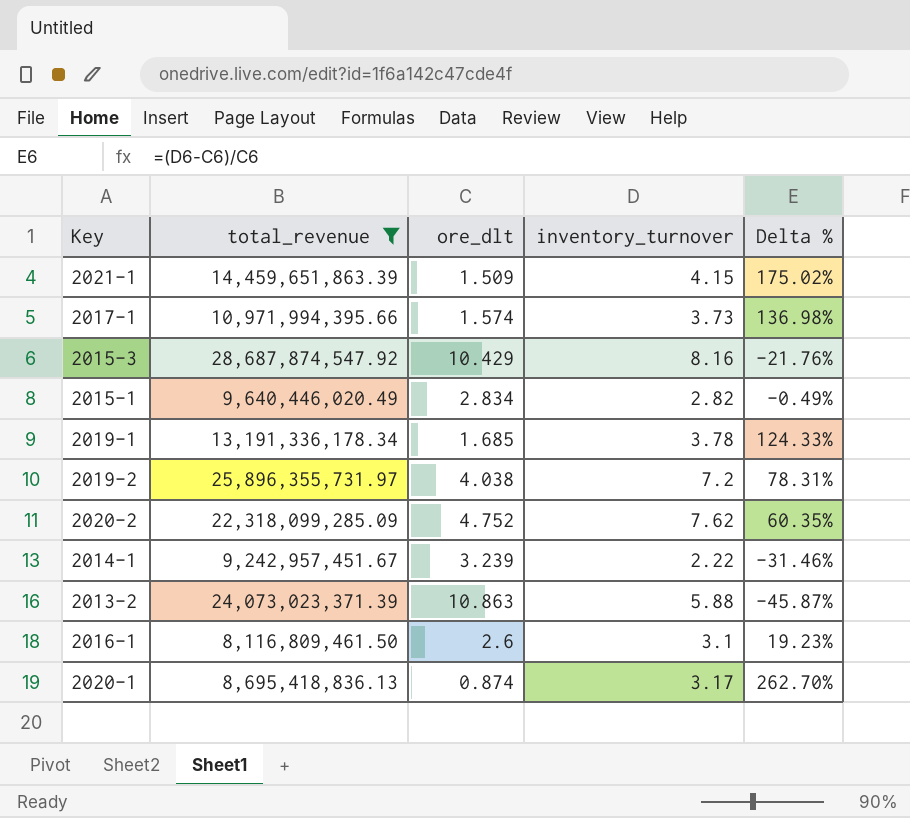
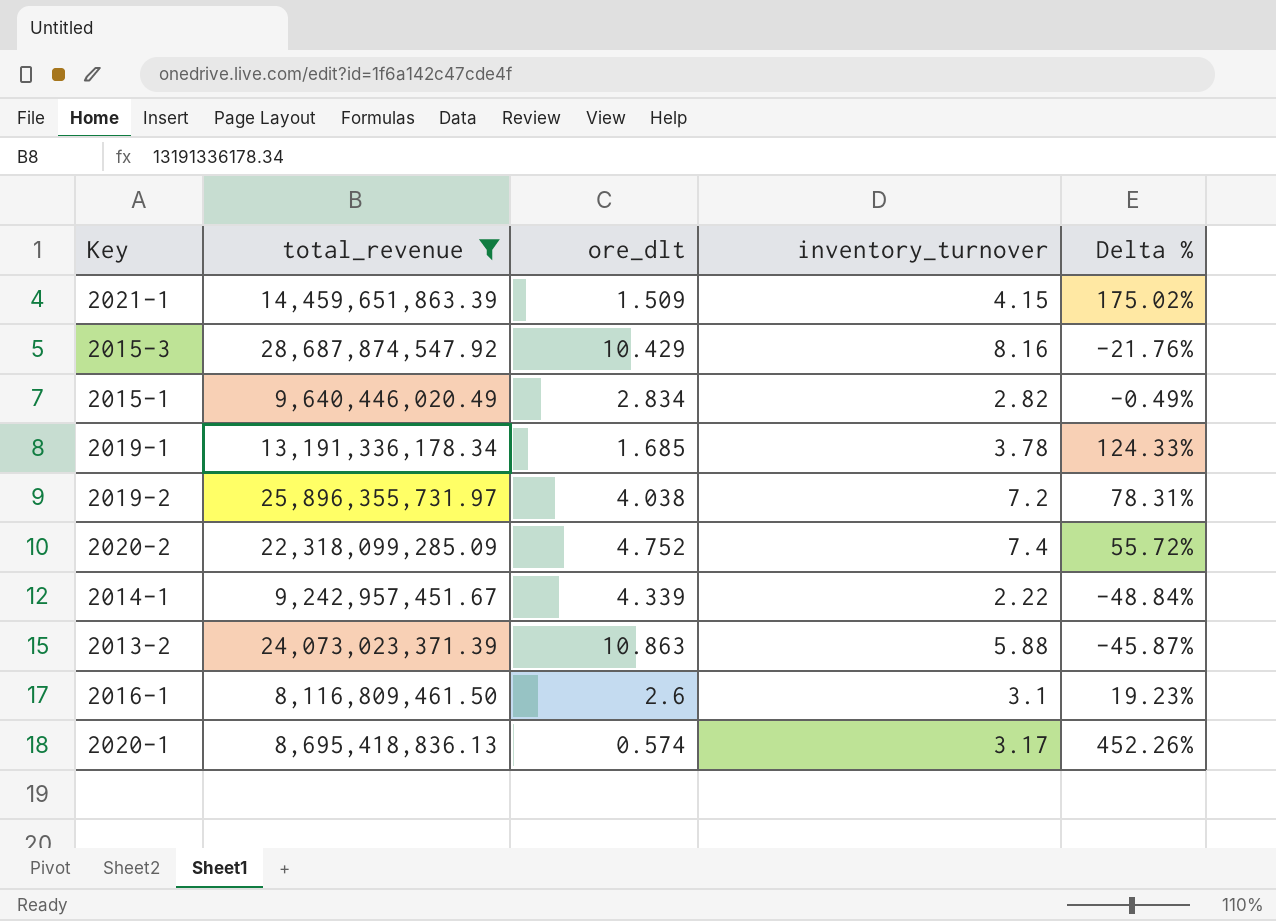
row 2017-1: 10,971,994,395.66 | 1.574 | 3.73 | 136.98% -> none
2020-2 | inventory_turnover: 7.62 -> 7.4
2020-2 | Delta %: 60.35% -> 55.72%
2014-1 | ore_dlt: 3.239 -> 4.339
2014-1 | Delta %: -31.46% -> -48.84%
2020-1 | ore_dlt: 0.874 -> 0.574
2020-1 | Delta %: 262.70% -> 452.26%

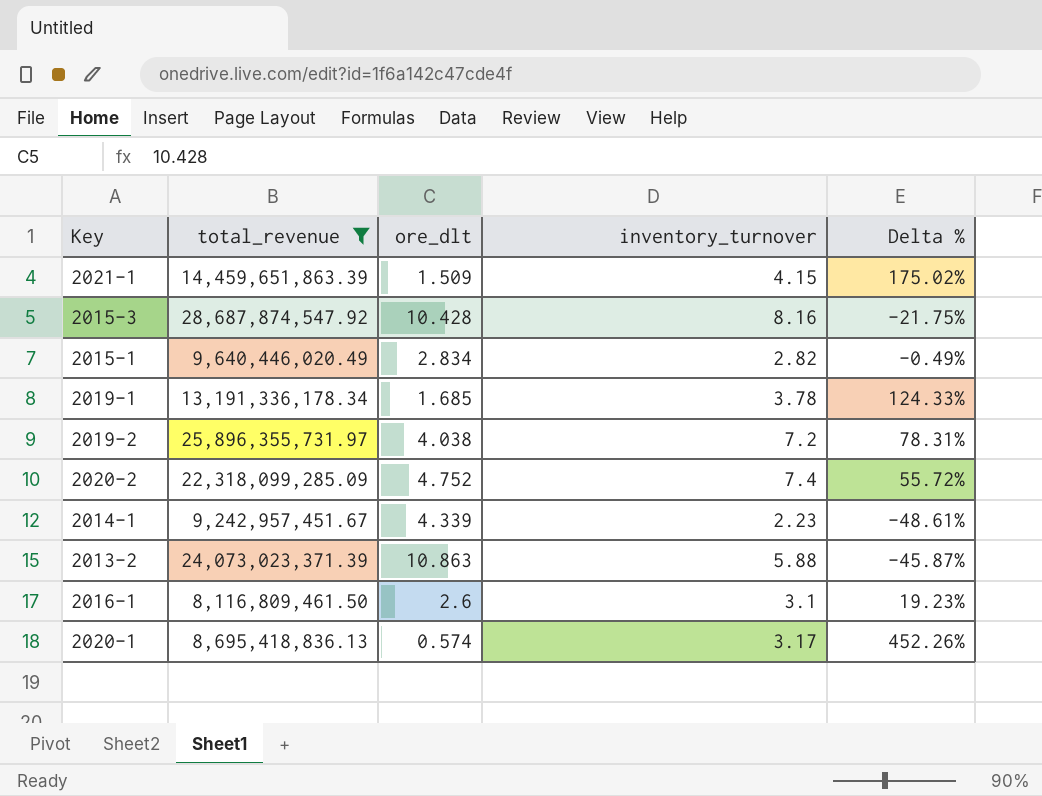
2015-3 | ore_dlt: 10.429 -> 10.428
2015-3 | Delta %: -21.76% -> -21.75%
2014-1 | inventory_turnover: 2.22 -> 2.23
2014-1 | Delta %: -48.84% -> -48.61%

